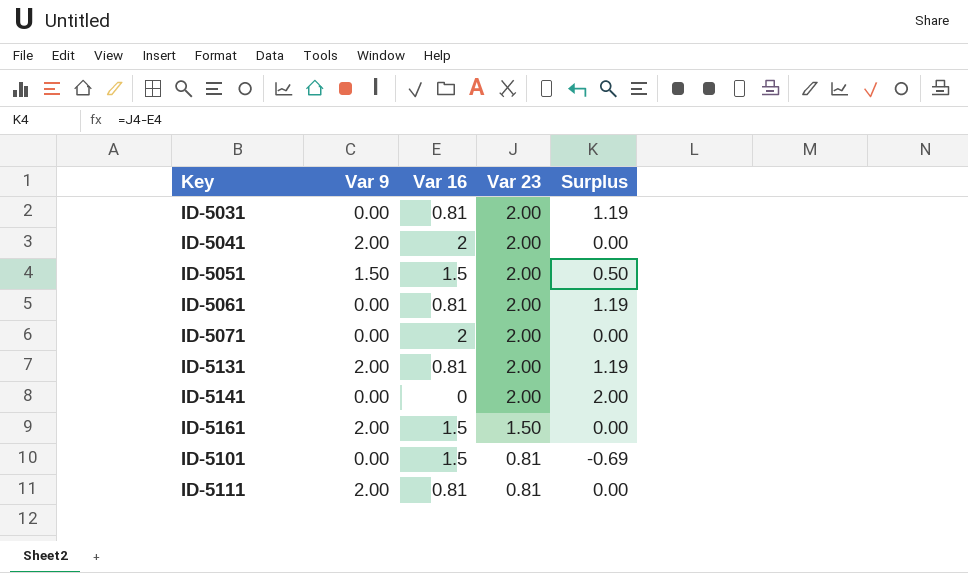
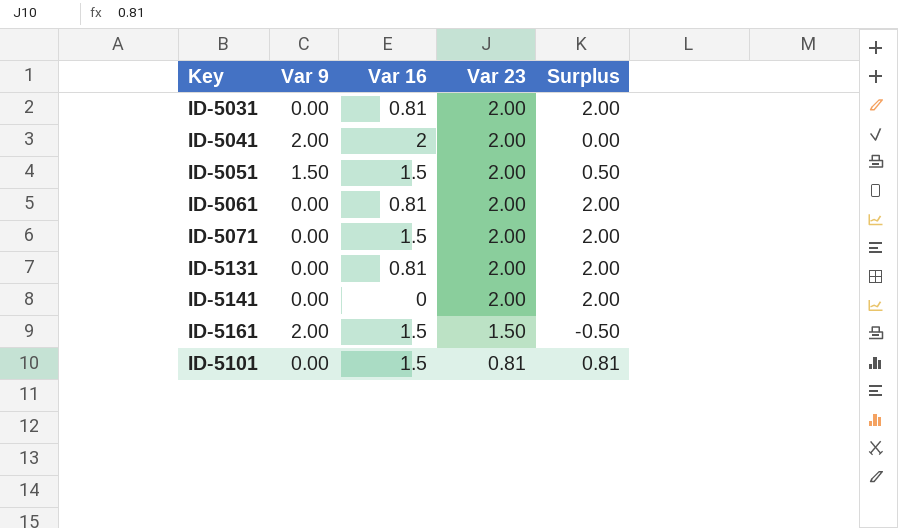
column Surplus | formula: [Var 23] - [Var 16] -> [Var 23] - [Var 9]
row ID-5111: 2.00 | 0.81 | 0.81 | 0.00 -> none
ID-5071 | Var 16: 2 -> 1.5
ID-5131 | Var 9: 2.00 -> 0.00

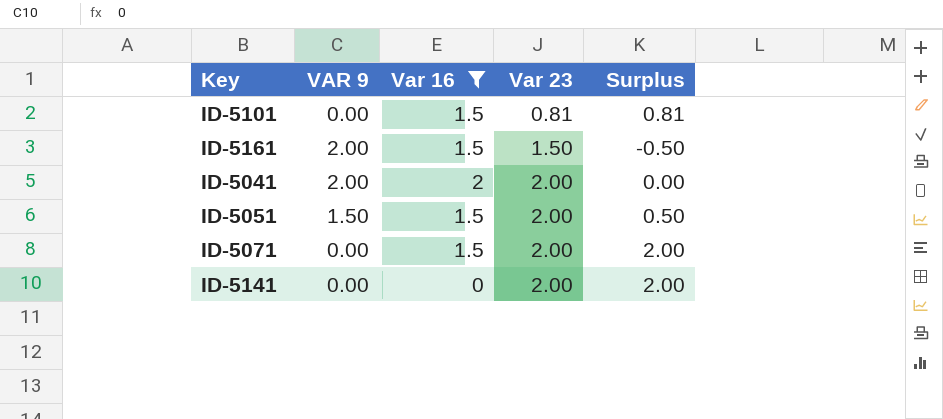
filter: none -> Var 16 != 0.81
row order: Var 23 descending -> Var 23 ascending
column name: Var 9 -> VAR 9

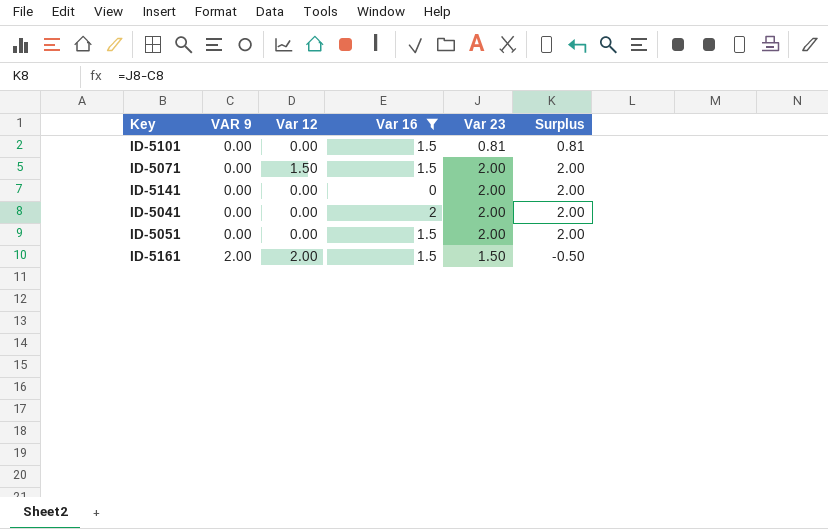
row order: Var 23 ascending -> VAR 9 ascending
column Var 12 | position: none -> 3
ID-5041 | VAR 9: 2.00 -> 0.00
ID-5041 | Surplus: 0.00 -> 2.00
ID-5051 | VAR 9: 1.50 -> 0.00
ID-5051 | Surplus: 0.50 -> 2.00

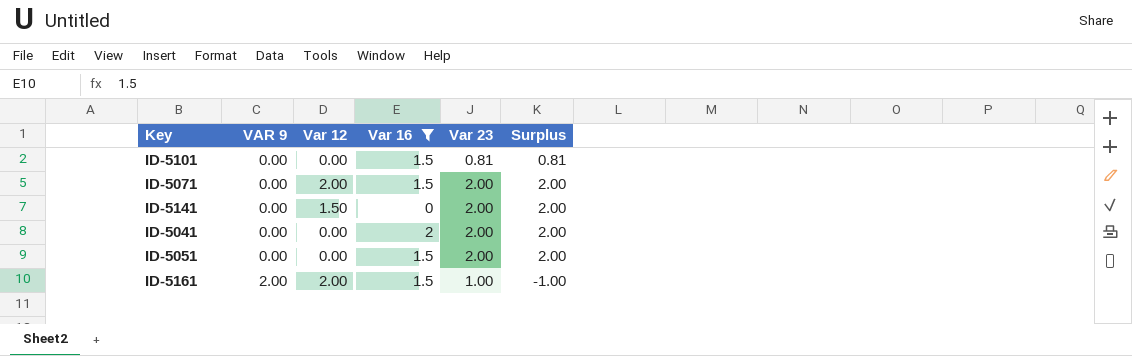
ID-5071 | Var 12: 1.50 -> 2.00
ID-5141 | Var 12: 0.00 -> 1.50
ID-5161 | Var 23: 1.50 -> 1.00
ID-5161 | Surplus: -0.50 -> -1.00

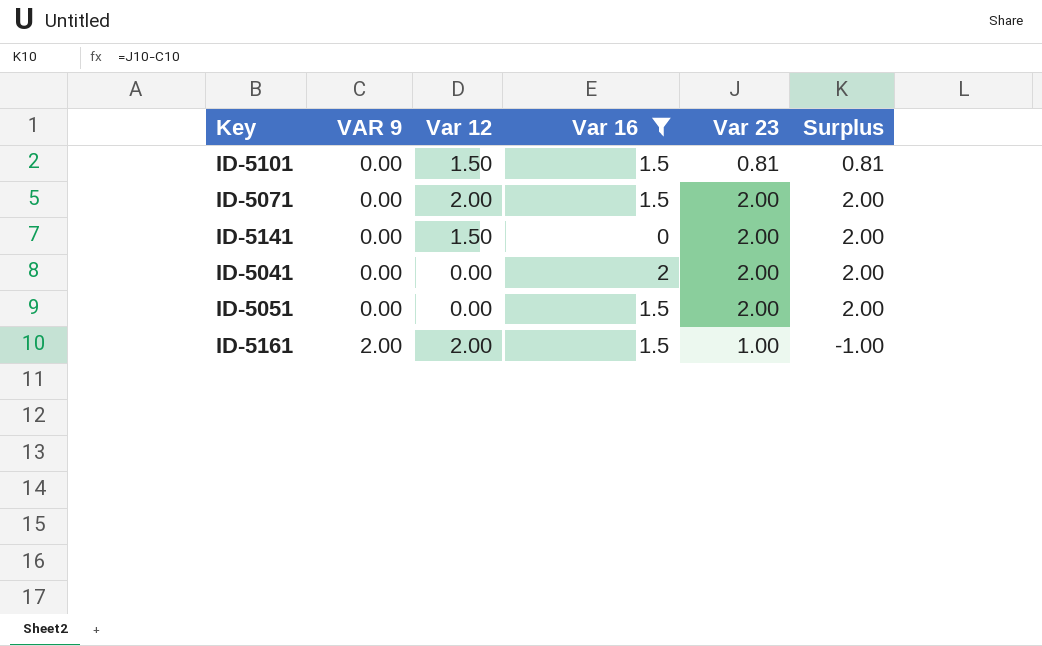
ID-5101 | Var 12: 0.00 -> 1.50

